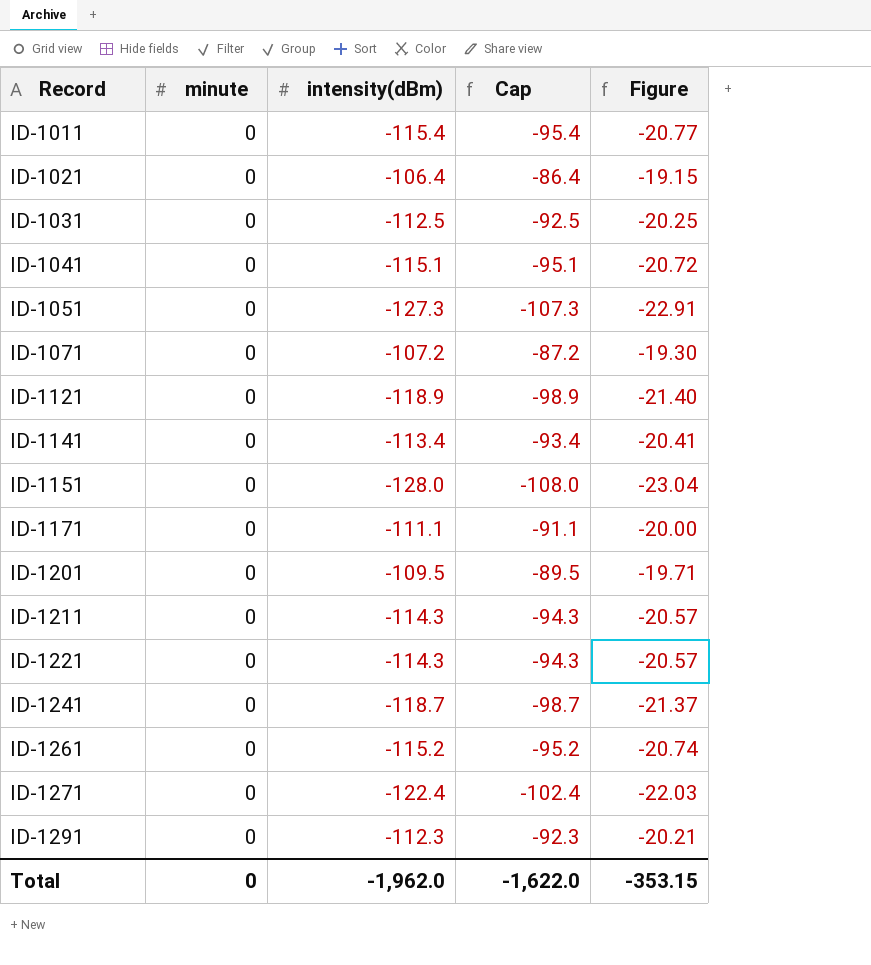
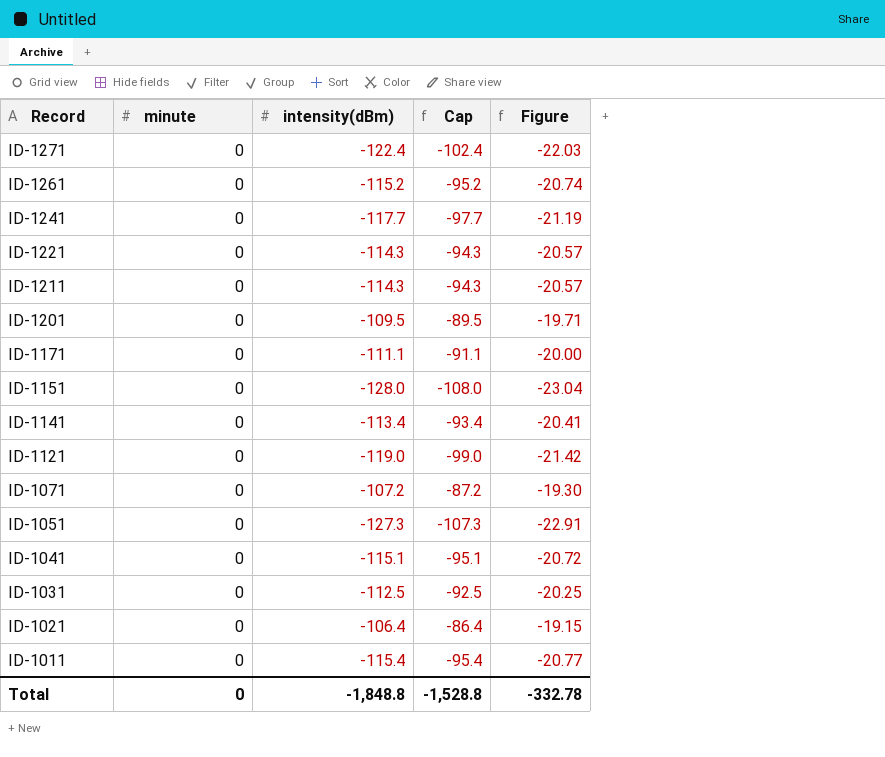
row order: Record ascending -> Record descending
row ID-1291: 0 | -112.3 | -92.3 | -20.21 -> none
ID-1241 | intensity(dBm): -118.7 -> -117.7
ID-1241 | Cap: -98.7 -> -97.7
ID-1241 | Figure: -21.37 -> -21.19
ID-1121 | intensity(dBm): -118.9 -> -119.0
ID-1121 | Cap: -98.9 -> -99.0
ID-1121 | Figure: -21.40 -> -21.42
Total | intensity(dBm): -1,962.0 -> -1,848.8
Total | Cap: -1,622.0 -> -1,528.8
Total | Figure: -353.15 -> -332.78

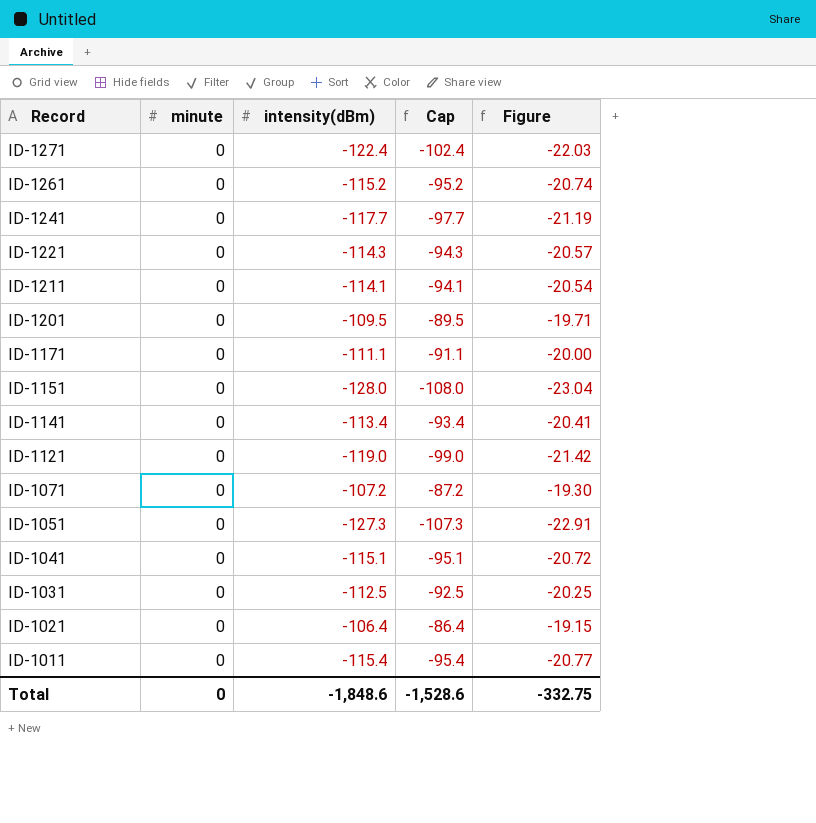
ID-1211 | intensity(dBm): -114.3 -> -114.1
ID-1211 | Cap: -94.3 -> -94.1
ID-1211 | Figure: -20.57 -> -20.54
Total | intensity(dBm): -1,848.8 -> -1,848.6
Total | Cap: -1,528.8 -> -1,528.6
Total | Figure: -332.78 -> -332.75

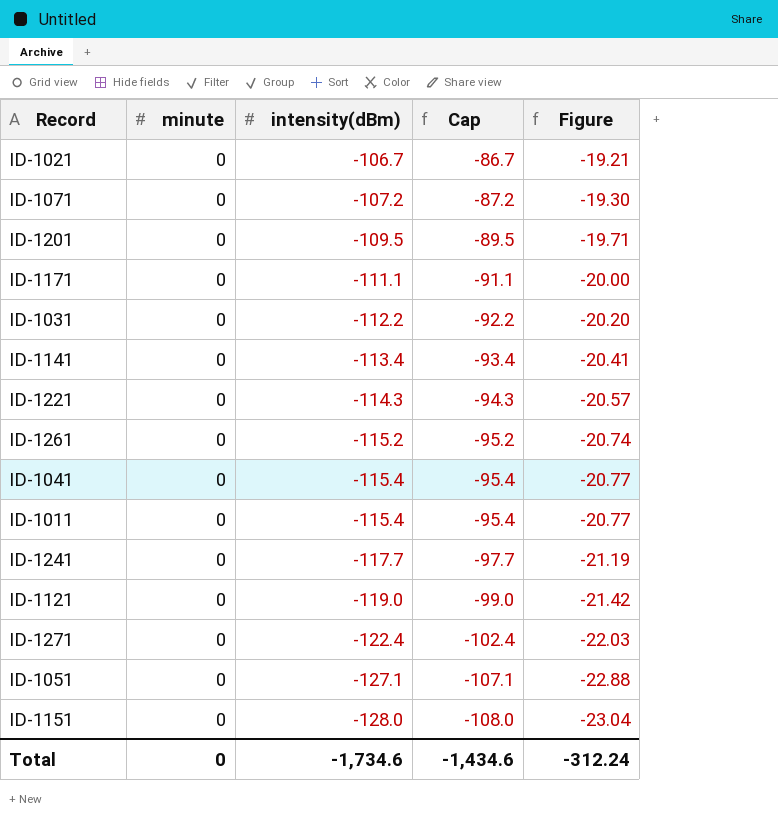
row order: Record descending -> intensity(dBm) descending
row ID-1211: 0 | -114.1 | -94.1 | -20.54 -> none
ID-1021 | intensity(dBm): -106.4 -> -106.7
ID-1021 | Cap: -86.4 -> -86.7
ID-1021 | Figure: -19.15 -> -19.21
ID-1031 | intensity(dBm): -112.5 -> -112.2
ID-1031 | Cap: -92.5 -> -92.2
ID-1031 | Figure: -20.25 -> -20.20
ID-1041 | intensity(dBm): -115.1 -> -115.4
ID-1041 | Cap: -95.1 -> -95.4
ID-1041 | Figure: -20.72 -> -20.77
ID-1051 | intensity(dBm): -127.3 -> -127.1
ID-1051 | Cap: -107.3 -> -107.1
ID-1051 | Figure: -22.91 -> -22.88
Total | intensity(dBm): -1,848.6 -> -1,734.6
Total | Cap: -1,528.6 -> -1,434.6
Total | Figure: -332.75 -> -312.24

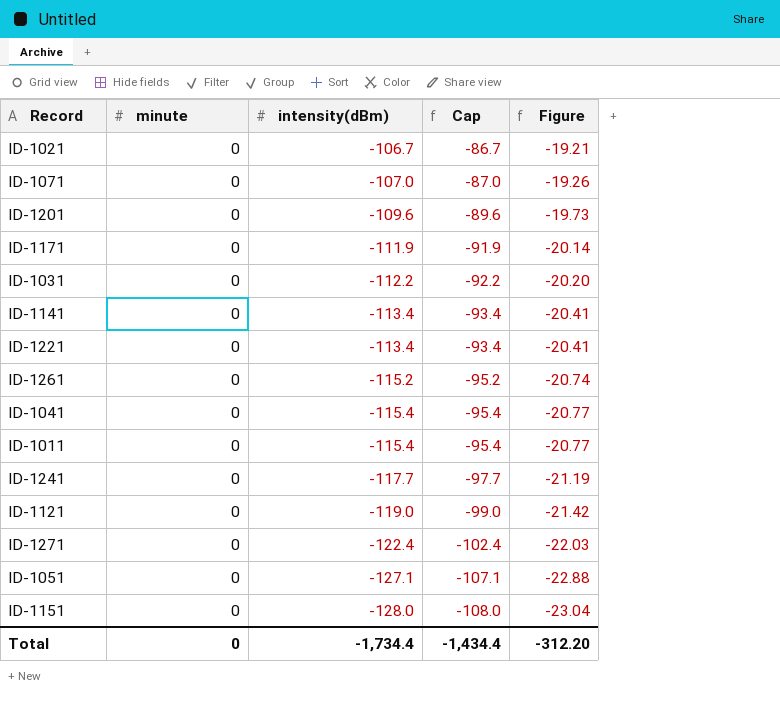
ID-1071 | intensity(dBm): -107.2 -> -107.0
ID-1071 | Cap: -87.2 -> -87.0
ID-1071 | Figure: -19.30 -> -19.26
ID-1201 | intensity(dBm): -109.5 -> -109.6
ID-1201 | Cap: -89.5 -> -89.6
ID-1201 | Figure: -19.71 -> -19.73
ID-1171 | intensity(dBm): -111.1 -> -111.9
ID-1171 | Cap: -91.1 -> -91.9
ID-1171 | Figure: -20.00 -> -20.14
ID-1221 | intensity(dBm): -114.3 -> -113.4
ID-1221 | Cap: -94.3 -> -93.4
ID-1221 | Figure: -20.57 -> -20.41
Total | intensity(dBm): -1,734.6 -> -1,734.4
Total | Cap: -1,434.6 -> -1,434.4
Total | Figure: -312.24 -> -312.20

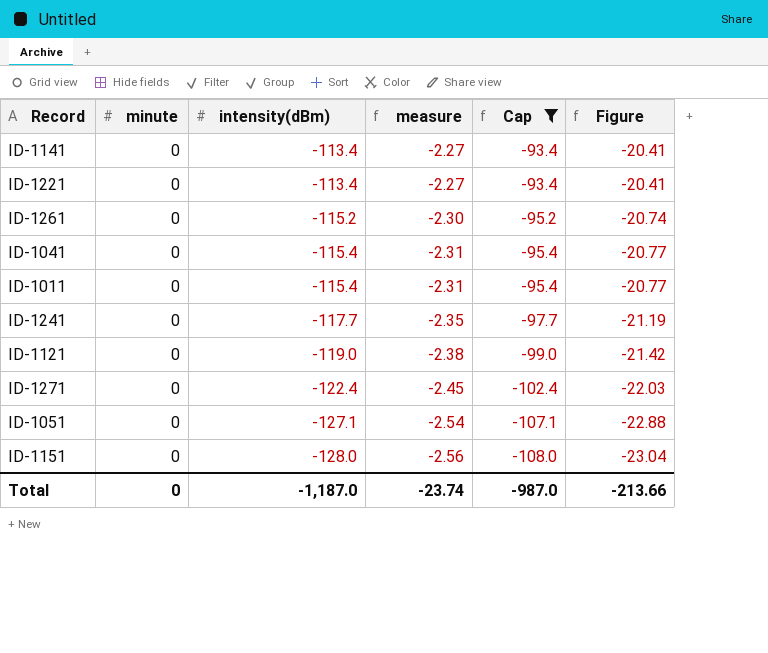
filter: none -> Cap <= -93.4
column measure | formula: none -> [intensity(dBm)] * 0.02
Total | intensity(dBm): -1,734.4 -> -1,187.0
Total | Cap: -1,434.4 -> -987.0
Total | Figure: -312.20 -> -213.66

